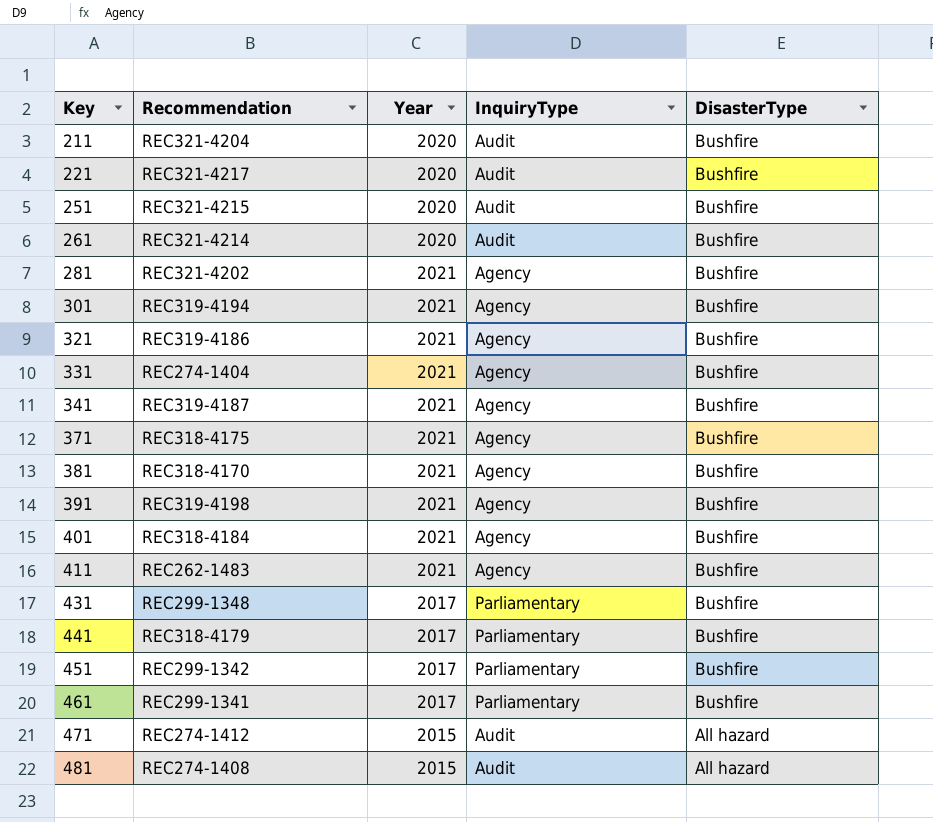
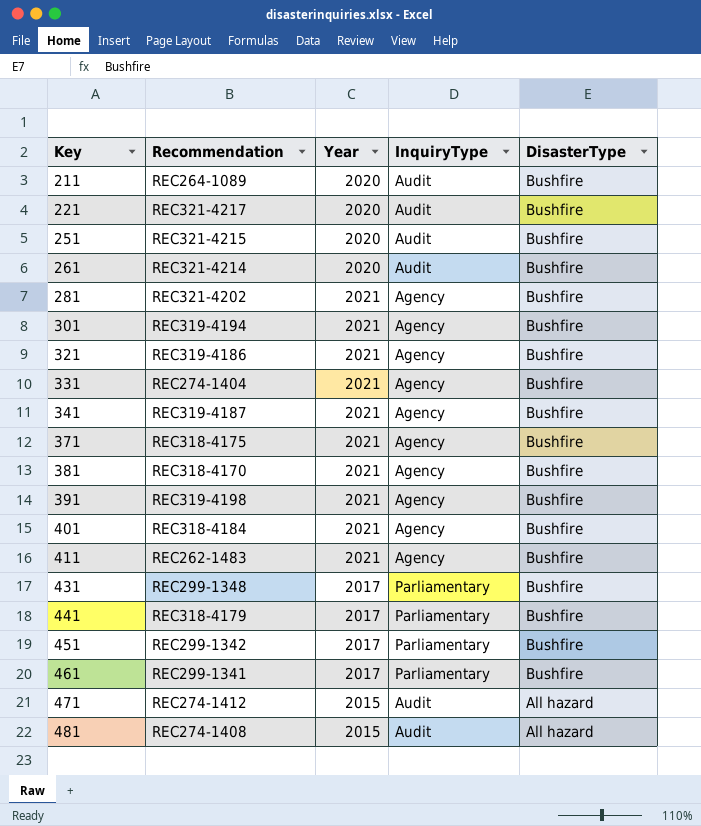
211 | Recommendation: REC321-4204 -> REC264-1089

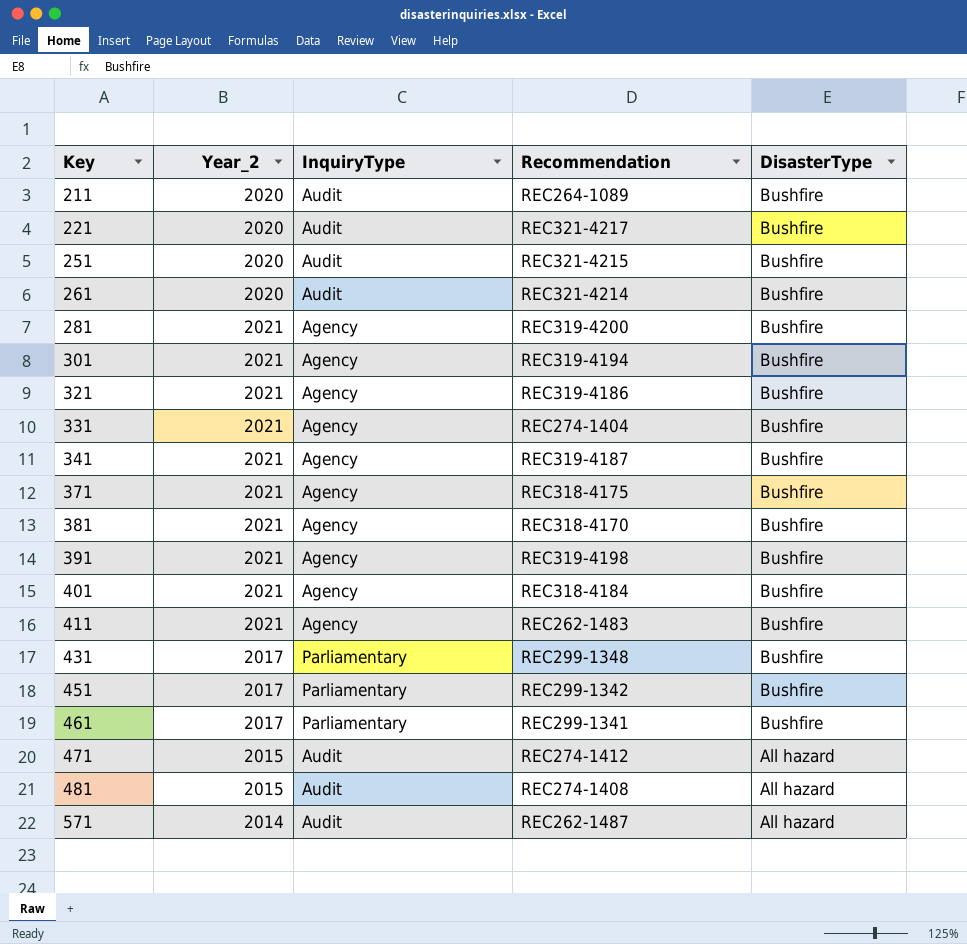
column name: Year -> Year_2
column Recommendation | position: 2 -> 4
row 441: REC318-4179 | 2017 | Parliamentary | Bushfire -> none
281 | Recommendation: REC321-4202 -> REC319-4200
row 571: none -> 2014 | Audit | REC262-1487 | All hazard

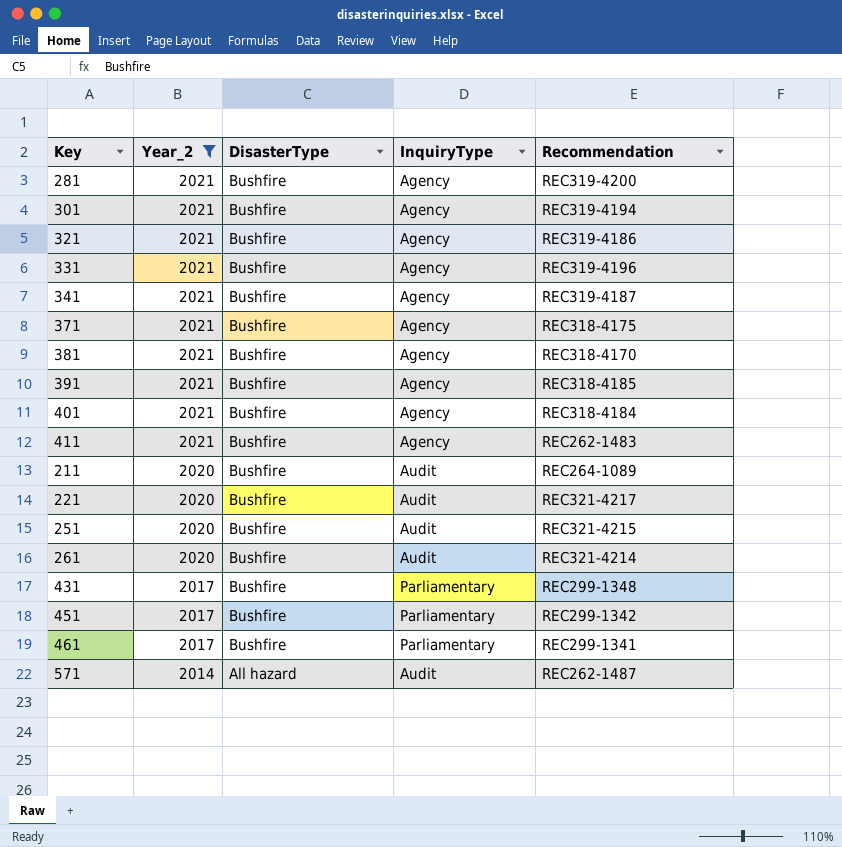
filter: none -> Year_2 != 2015
row order: Key ascending -> Year_2 descending
column DisasterType | position: 5 -> 3
331 | Recommendation: REC274-1404 -> REC319-4196
391 | Recommendation: REC319-4198 -> REC318-4185

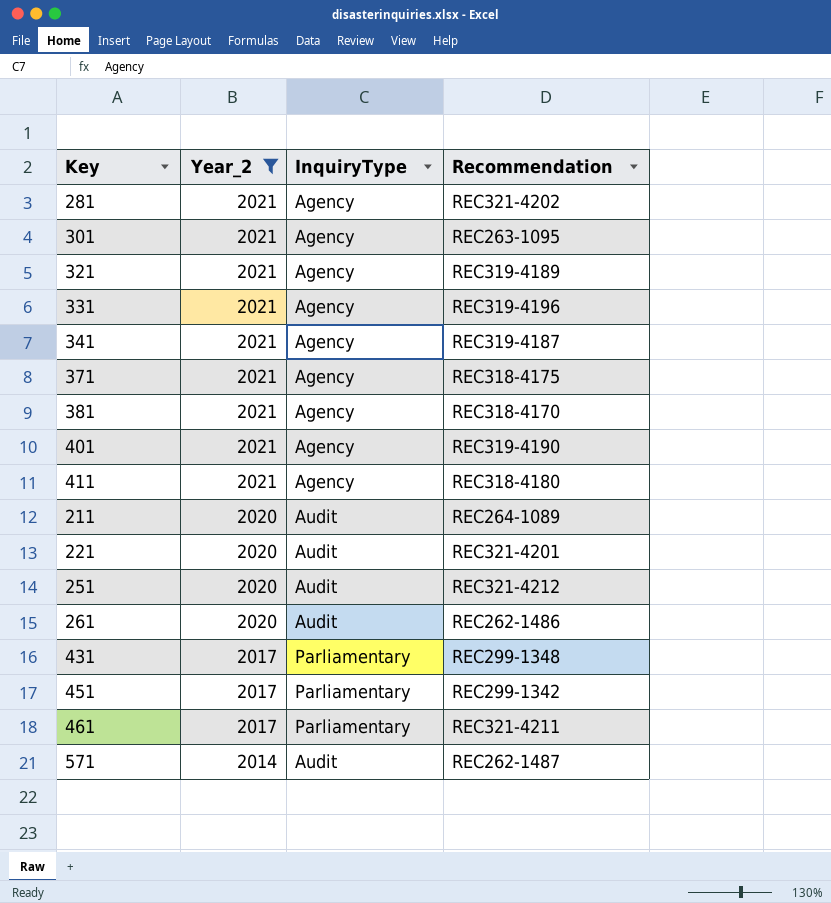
column DisasterType | position: 3 -> none
row 391: 2021 | Bushfire | Agency | REC318-4185 -> none
281 | Recommendation: REC319-4200 -> REC321-4202
301 | Recommendation: REC319-4194 -> REC263-1095
321 | Recommendation: REC319-4186 -> REC319-4189
401 | Recommendation: REC318-4184 -> REC319-4190
411 | Recommendation: REC262-1483 -> REC318-4180
221 | Recommendation: REC321-4217 -> REC321-4201
251 | Recommendation: REC321-4215 -> REC321-4212
261 | Recommendation: REC321-4214 -> REC262-1486
461 | Recommendation: REC299-1341 -> REC321-4211

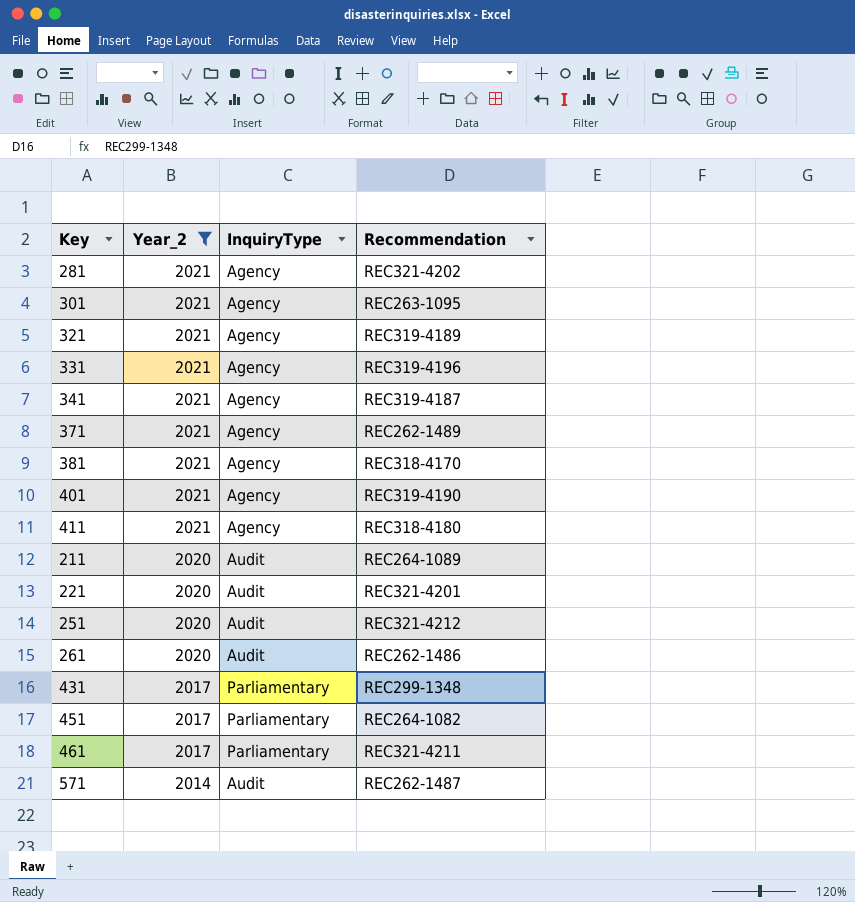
371 | Recommendation: REC318-4175 -> REC262-1489
451 | Recommendation: REC299-1342 -> REC264-1082

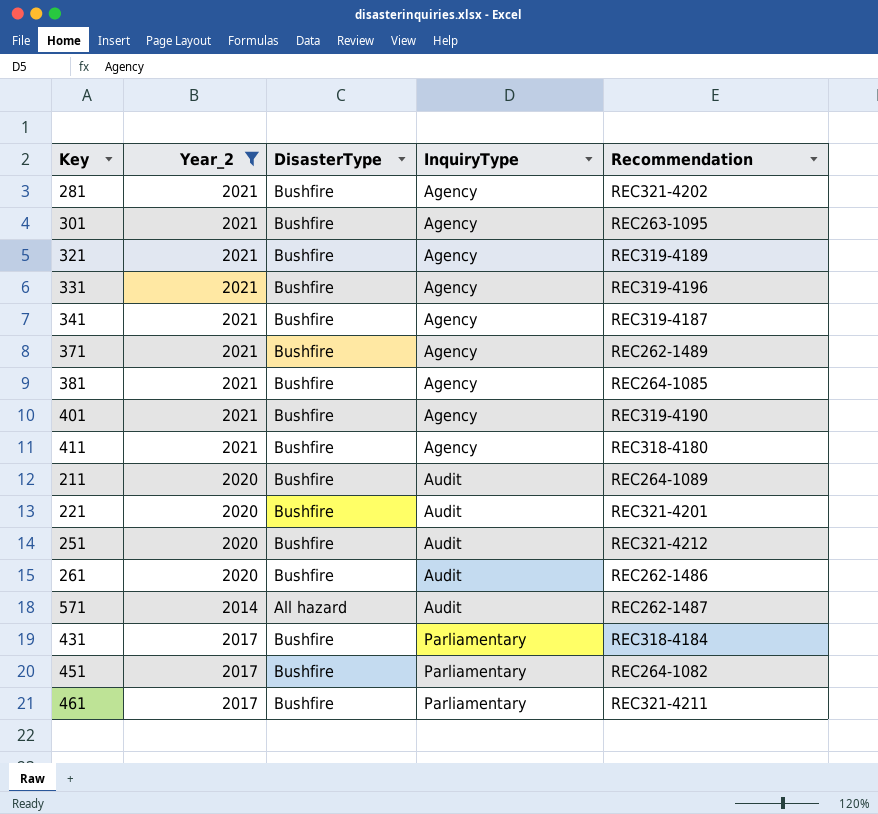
row order: Year_2 descending -> InquiryType ascending
column DisasterType | position: none -> 3
381 | Recommendation: REC318-4170 -> REC264-1085
431 | Recommendation: REC299-1348 -> REC318-4184

